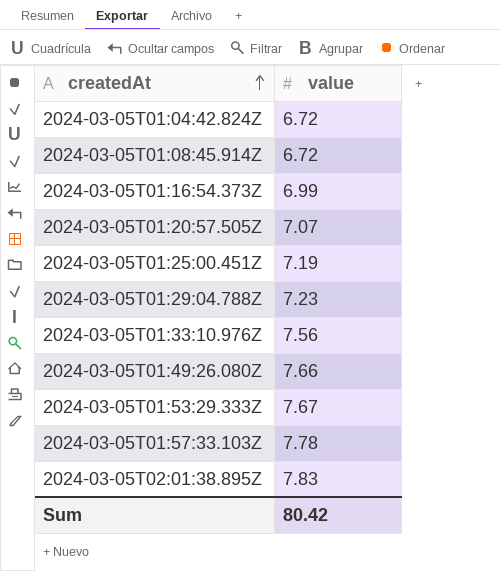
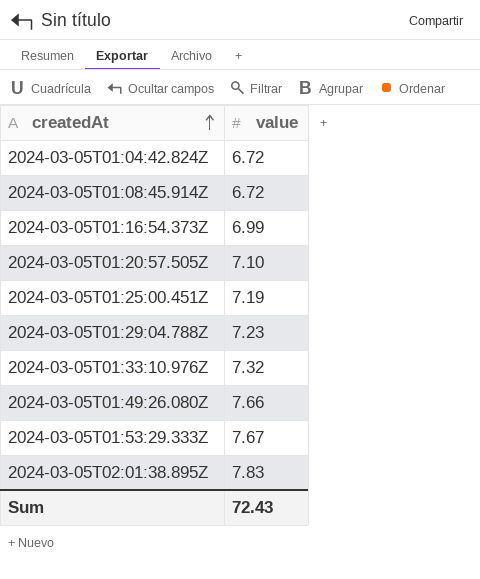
row 2024-03-05T01:57:33.103Z: 7.78 -> none
2024-03-05T01:20:57.505Z | value: 7.07 -> 7.10
2024-03-05T01:33:10.976Z | value: 7.56 -> 7.32
Sum | value: 80.42 -> 72.43

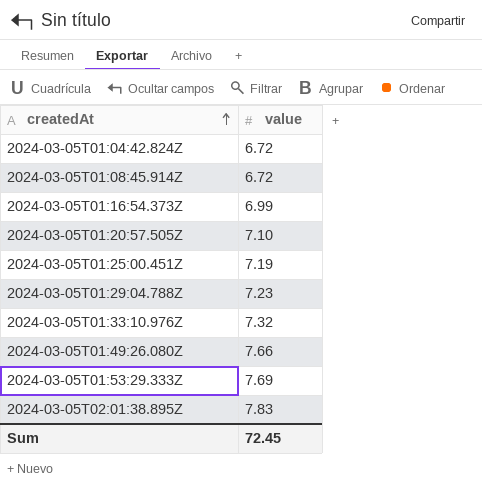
2024-03-05T01:53:29.333Z | value: 7.67 -> 7.69
Sum | value: 72.43 -> 72.45

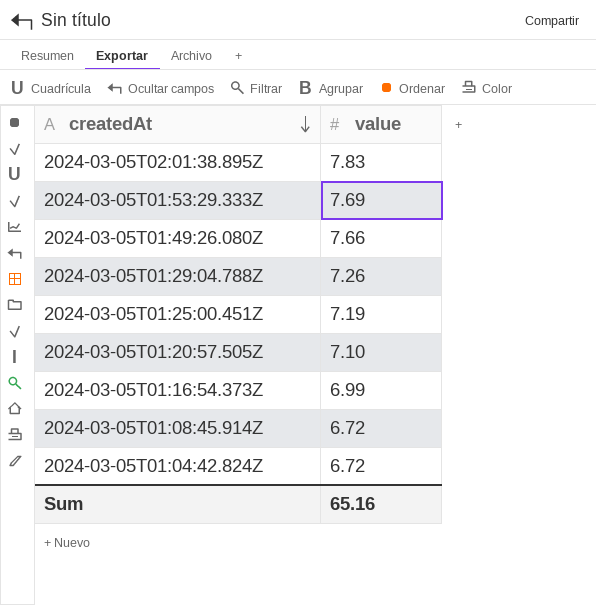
row order: createdAt ascending -> createdAt descending
row 2024-03-05T01:33:10.976Z: 7.32 -> none
2024-03-05T01:29:04.788Z | value: 7.23 -> 7.26
Sum | value: 72.45 -> 65.16

